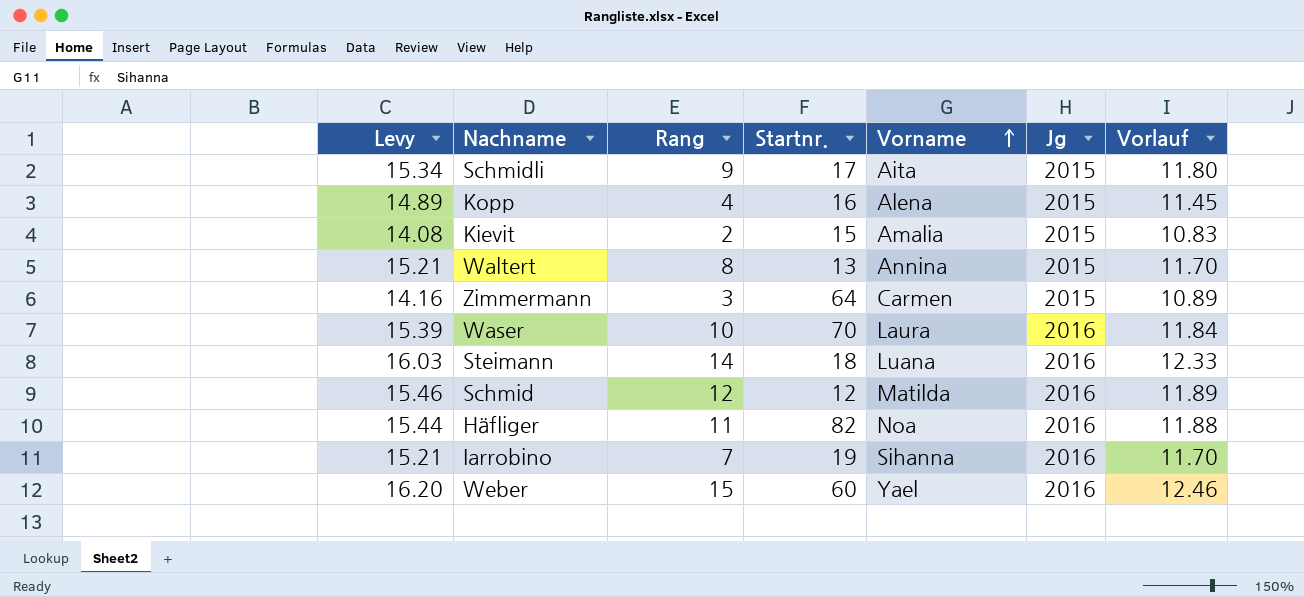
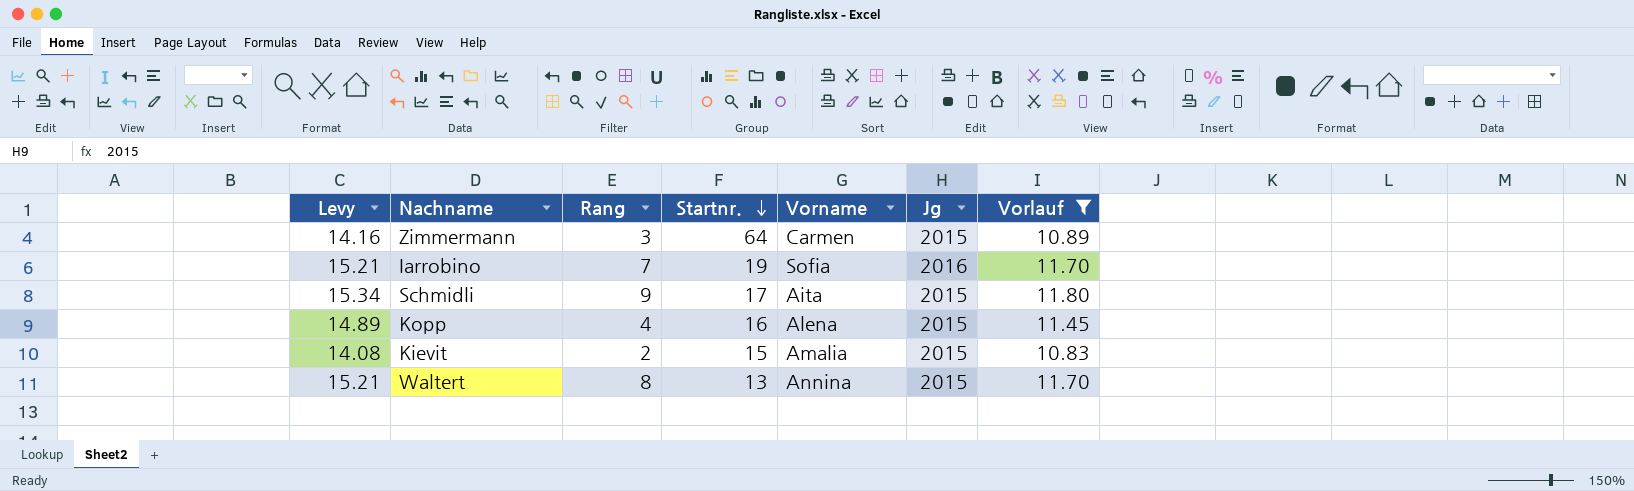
filter: none -> Vorlauf <= 11.80
row order: Vorname ascending -> Startnr. descending
Iarrobino | Vorname: Sihanna -> Sofia

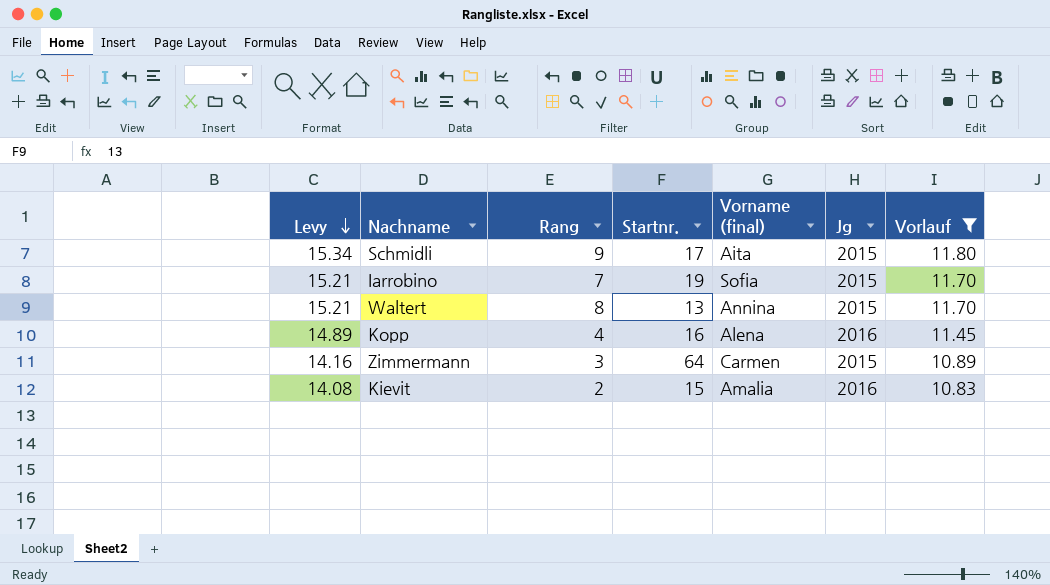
row order: Startnr. descending -> Levy descending
column name: Vorname -> Vorname (final)
Iarrobino | Jg: 2016 -> 2015
Kopp | Jg: 2015 -> 2016
Kievit | Jg: 2015 -> 2016

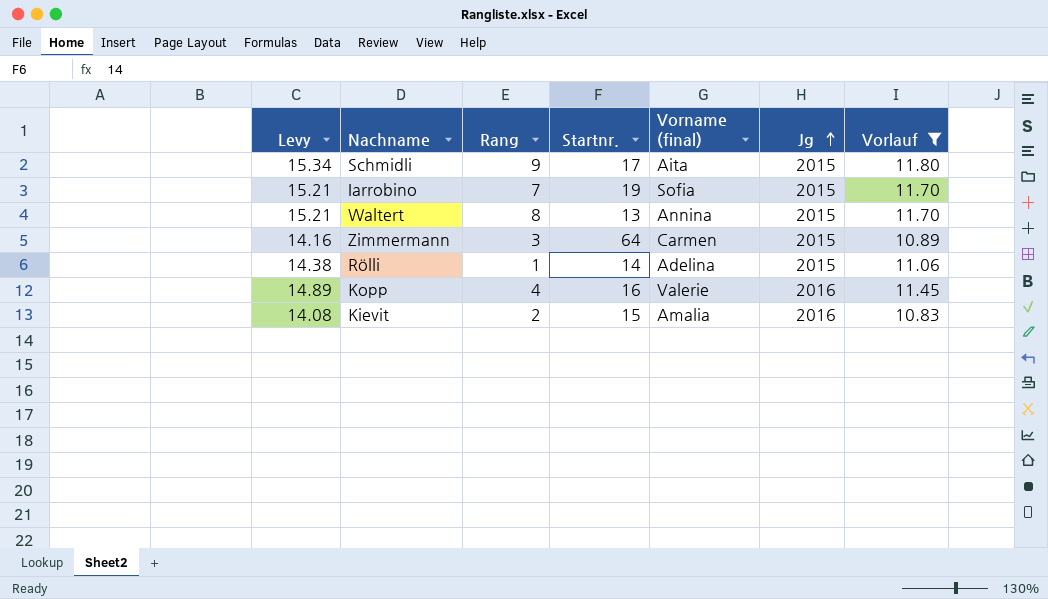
row order: Levy descending -> Jg ascending
row Rölli: none -> 14.38 | 1 | 14 | Adelina | 2015 | 11.06
Kopp | Vorname (final): Alena -> Valerie

